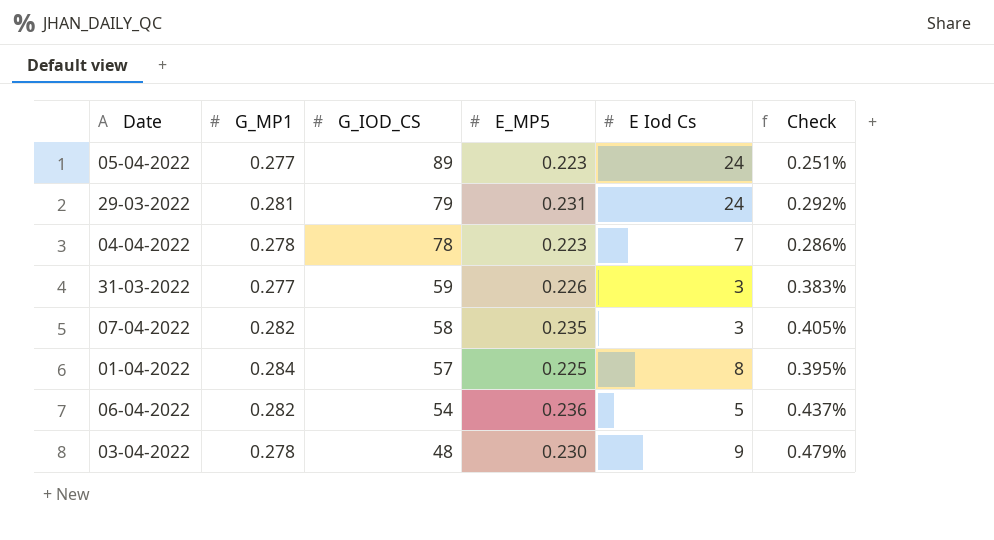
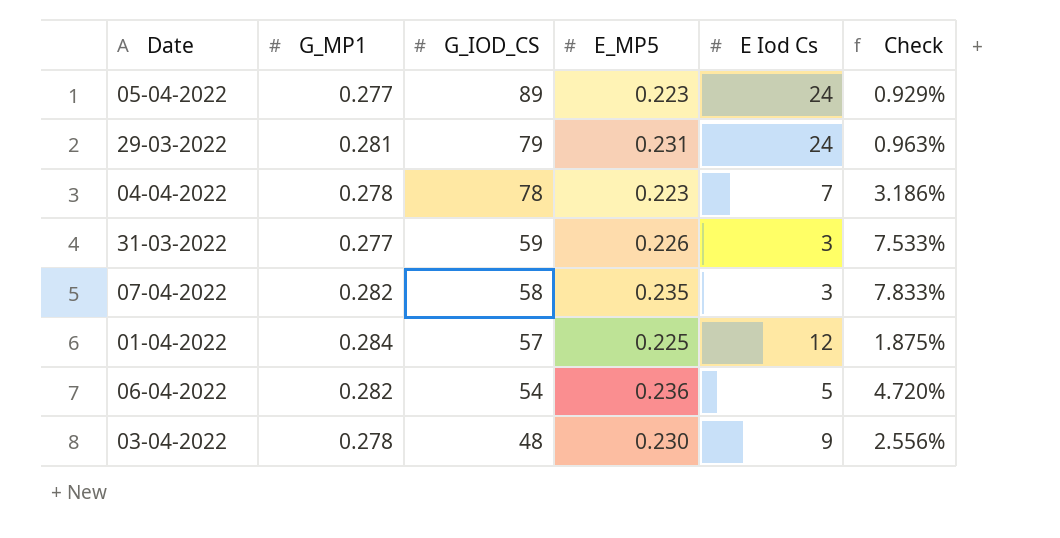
column Check | formula: [E_MP5] / [G_IOD_CS] -> [E_MP5] / [E Iod Cs]
01-04-2022 | E Iod Cs: 8 -> 12

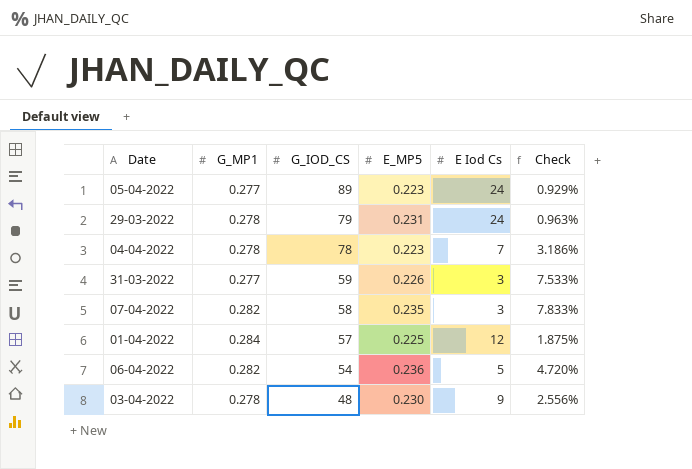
29-03-2022 | G_MP1: 0.281 -> 0.278

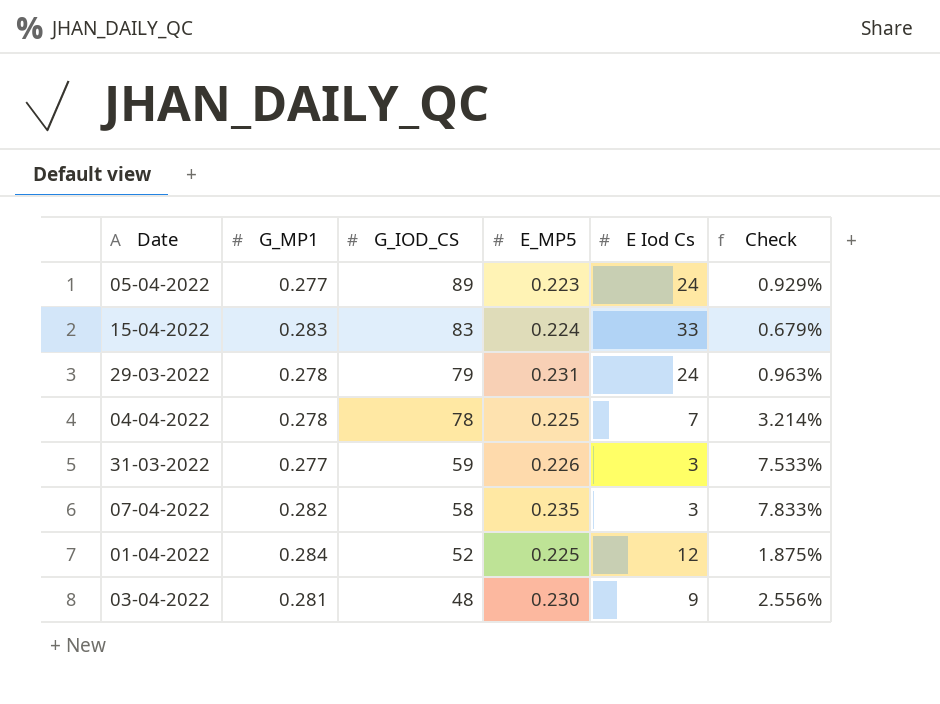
row 06-04-2022: 0.282 | 54 | 0.236 | 5 | 4.720% -> none
row 15-04-2022: none -> 0.283 | 83 | 0.224 | 33 | 0.679%
04-04-2022 | E_MP5: 0.223 -> 0.225
04-04-2022 | Check: 3.186% -> 3.214%
01-04-2022 | G_IOD_CS: 57 -> 52
03-04-2022 | G_MP1: 0.278 -> 0.281

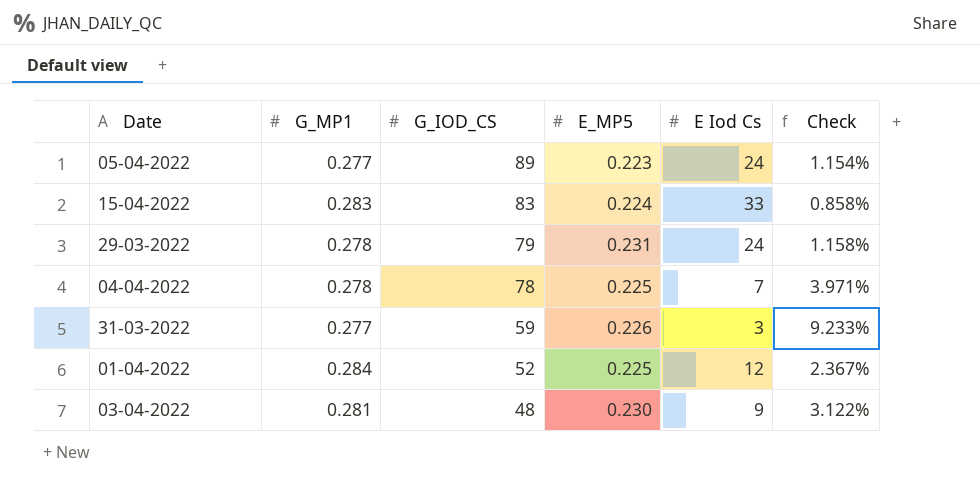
column Check | formula: [E_MP5] / [E Iod Cs] -> [G_MP1] / [E Iod Cs]
row 07-04-2022: 0.282 | 58 | 0.235 | 3 | 7.833% -> none

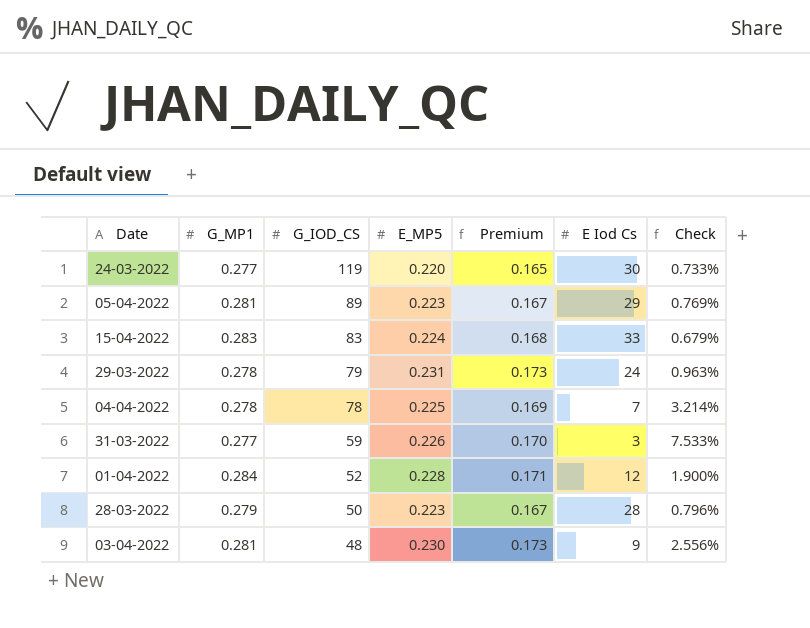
column Premium | formula: none -> [E_MP5] * 0.75
column Check | formula: [G_MP1] / [E Iod Cs] -> [E_MP5] / [E Iod Cs]
row 24-03-2022: none -> 0.277 | 119 | 0.220 | 0.165 | 30 | 0.733%
05-04-2022 | G_MP1: 0.277 -> 0.281
05-04-2022 | E Iod Cs: 24 -> 29
01-04-2022 | E_MP5: 0.225 -> 0.228
row 28-03-2022: none -> 0.279 | 50 | 0.223 | 0.167 | 28 | 0.796%

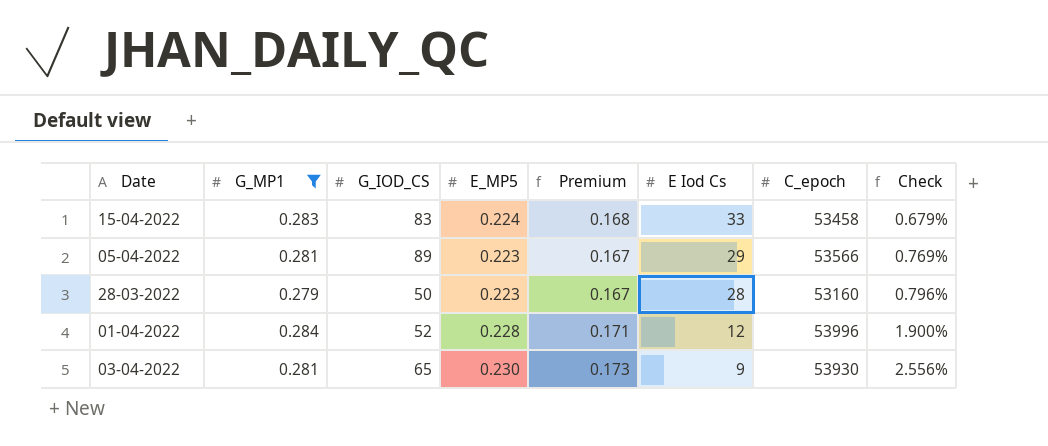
filter: none -> G_MP1 >= 0.279
row order: G_IOD_CS descending -> E Iod Cs descending
column C_epoch | position: none -> 7
03-04-2022 | G_IOD_CS: 48 -> 65

